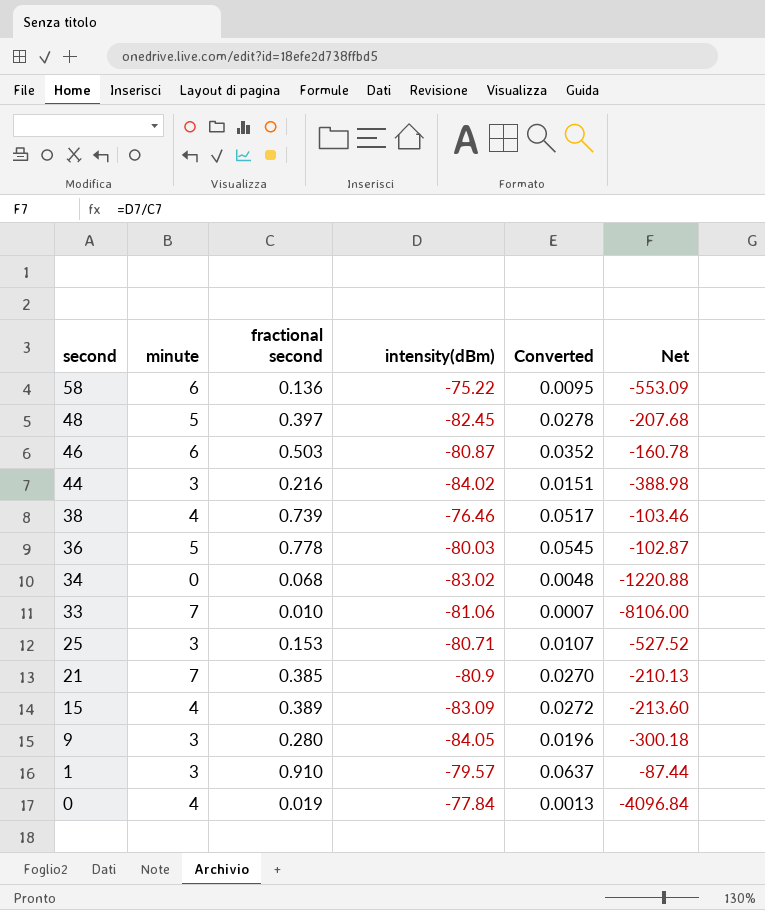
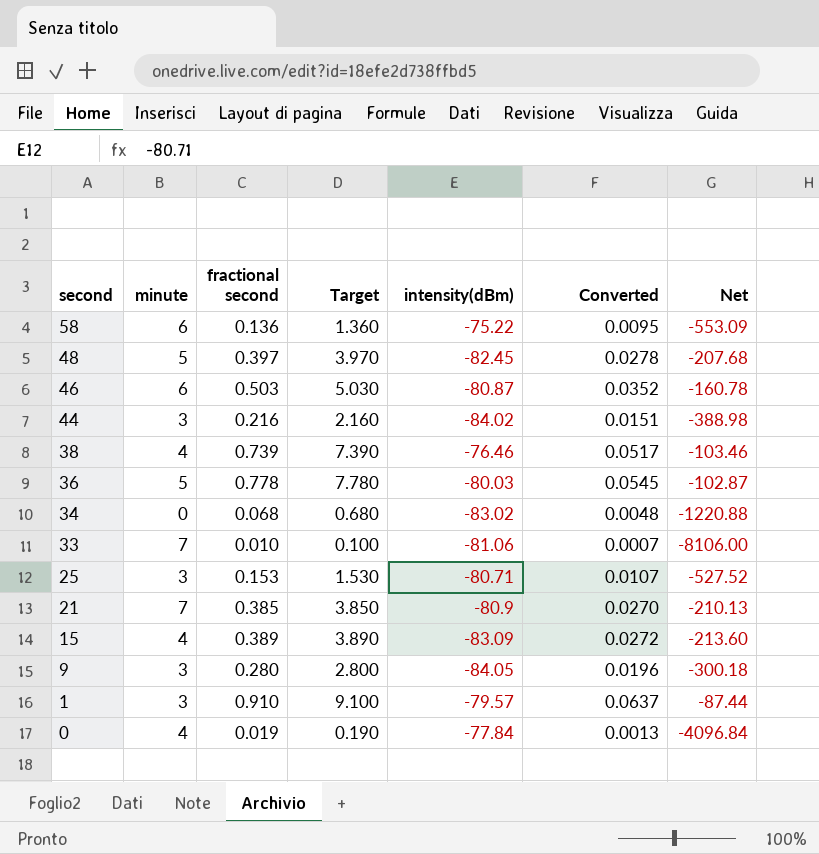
column Target | formula: none -> [fractional second] * 10

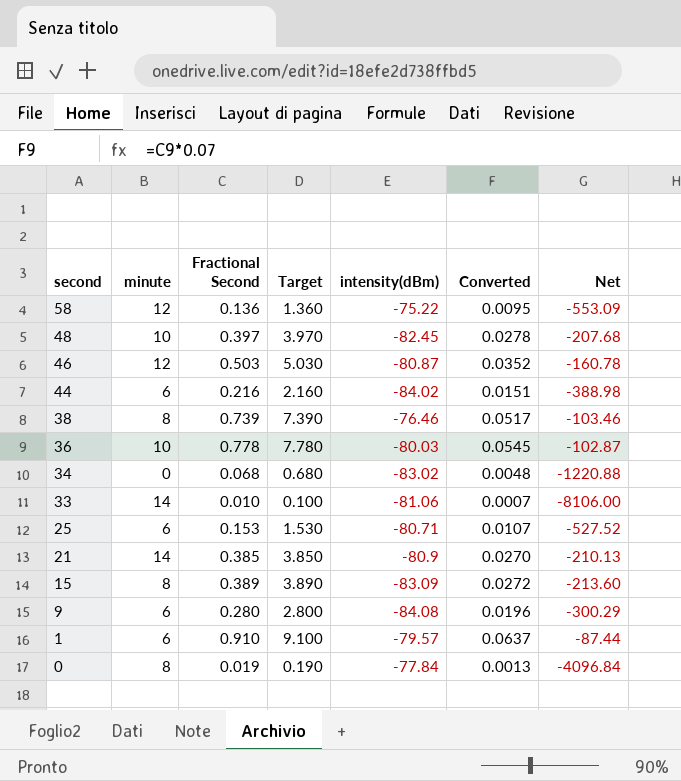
column name: fractional second -> Fractional Second
58 | minute: 6 -> 12
48 | minute: 5 -> 10
46 | minute: 6 -> 12
44 | minute: 3 -> 6
38 | minute: 4 -> 8
36 | minute: 5 -> 10
33 | minute: 7 -> 14
25 | minute: 3 -> 6
21 | minute: 7 -> 14
15 | minute: 4 -> 8
9 | minute: 3 -> 6
9 | intensity(dBm): -84.05 -> -84.08
9 | Net: -300.18 -> -300.29
1 | minute: 3 -> 6
0 | minute: 4 -> 8

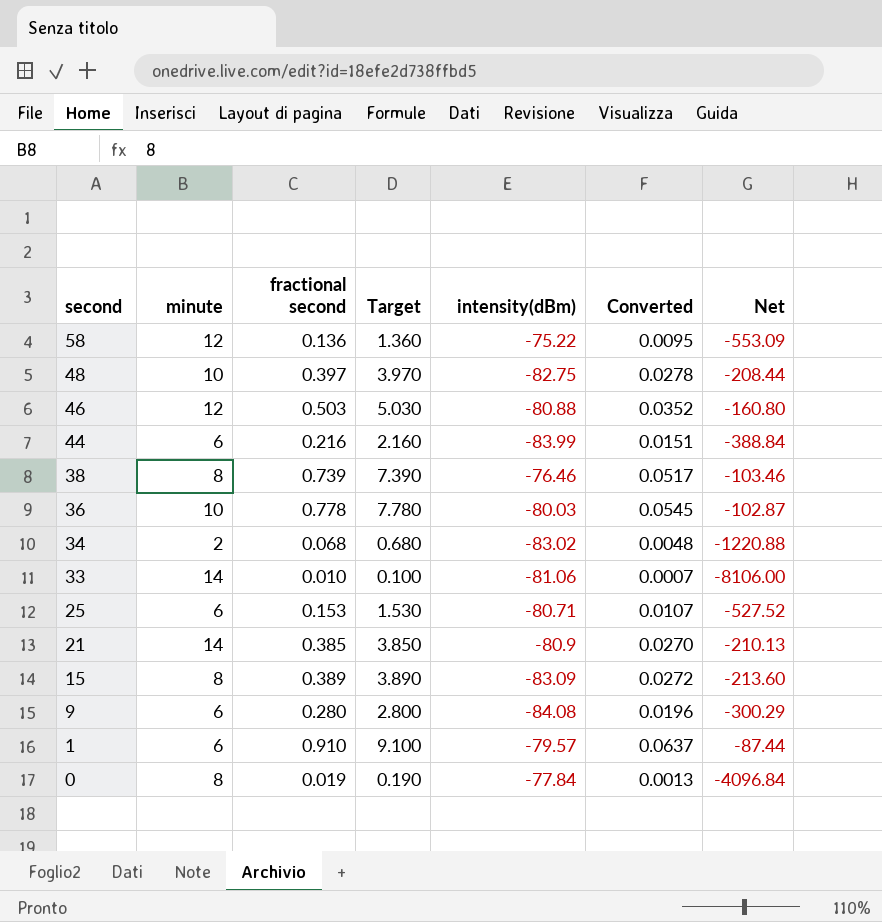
column name: Fractional Second -> fractional second
48 | intensity(dBm): -82.45 -> -82.75
48 | Net: -207.68 -> -208.44
46 | intensity(dBm): -80.87 -> -80.88
46 | Net: -160.78 -> -160.80
44 | intensity(dBm): -84.02 -> -83.99
44 | Net: -388.98 -> -388.84
34 | minute: 0 -> 2

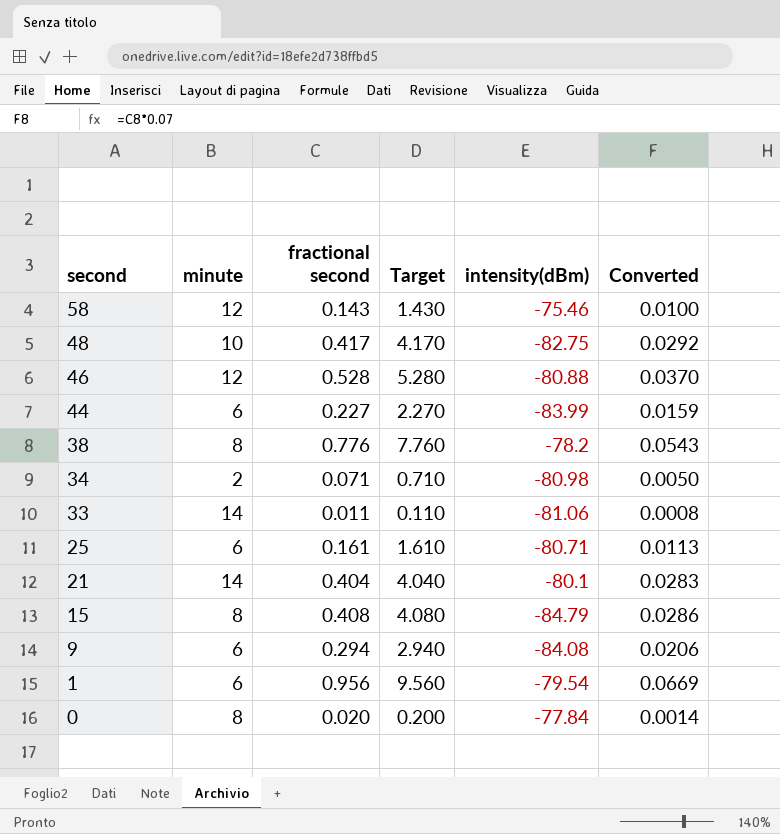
column Net | formula: [intensity(dBm)] / [fractional second] -> none
row 36: 10 | 0.778 | 7.780 | -80.03 | 0.0545 | -102.87 -> none
58 | fractional second: 0.136 -> 0.143
58 | Target: 1.360 -> 1.430
58 | intensity(dBm): -75.22 -> -75.46
58 | Converted: 0.0095 -> 0.0100
48 | fractional second: 0.397 -> 0.417
48 | Target: 3.970 -> 4.170
48 | Converted: 0.0278 -> 0.0292
46 | fractional second: 0.503 -> 0.528
46 | Target: 5.030 -> 5.280
46 | Converted: 0.0352 -> 0.0370
44 | fractional second: 0.216 -> 0.227
44 | Target: 2.160 -> 2.270
44 | Converted: 0.0151 -> 0.0159
38 | fractional second: 0.739 -> 0.776
38 | Target: 7.390 -> 7.760
38 | intensity(dBm): -76.46 -> -78.2
38 | Converted: 0.0517 -> 0.0543
34 | fractional second: 0.068 -> 0.071
34 | Target: 0.680 -> 0.710
34 | intensity(dBm): -83.02 -> -80.98
34 | Converted: 0.0048 -> 0.0050
33 | fractional second: 0.010 -> 0.011
33 | Target: 0.100 -> 0.110
33 | Converted: 0.0007 -> 0.0008
25 | fractional second: 0.153 -> 0.161
25 | Target: 1.530 -> 1.610
25 | Converted: 0.0107 -> 0.0113
21 | fractional second: 0.385 -> 0.404
21 | Target: 3.850 -> 4.040
21 | intensity(dBm): -80.9 -> -80.1
21 | Converted: 0.0270 -> 0.0283
15 | fractional second: 0.389 -> 0.408
15 | Target: 3.890 -> 4.080
15 | intensity(dBm): -83.09 -> -84.79
15 | Converted: 0.0272 -> 0.0286
9 | fractional second: 0.280 -> 0.294
9 | Target: 2.800 -> 2.940
9 | Converted: 0.0196 -> 0.0206
1 | fractional second: 0.910 -> 0.956
1 | Target: 9.100 -> 9.560
1 | intensity(dBm): -79.57 -> -79.54
1 | Converted: 0.0637 -> 0.0669
0 | fractional second: 0.019 -> 0.020
0 | Target: 0.190 -> 0.200
0 | Converted: 0.0013 -> 0.0014

